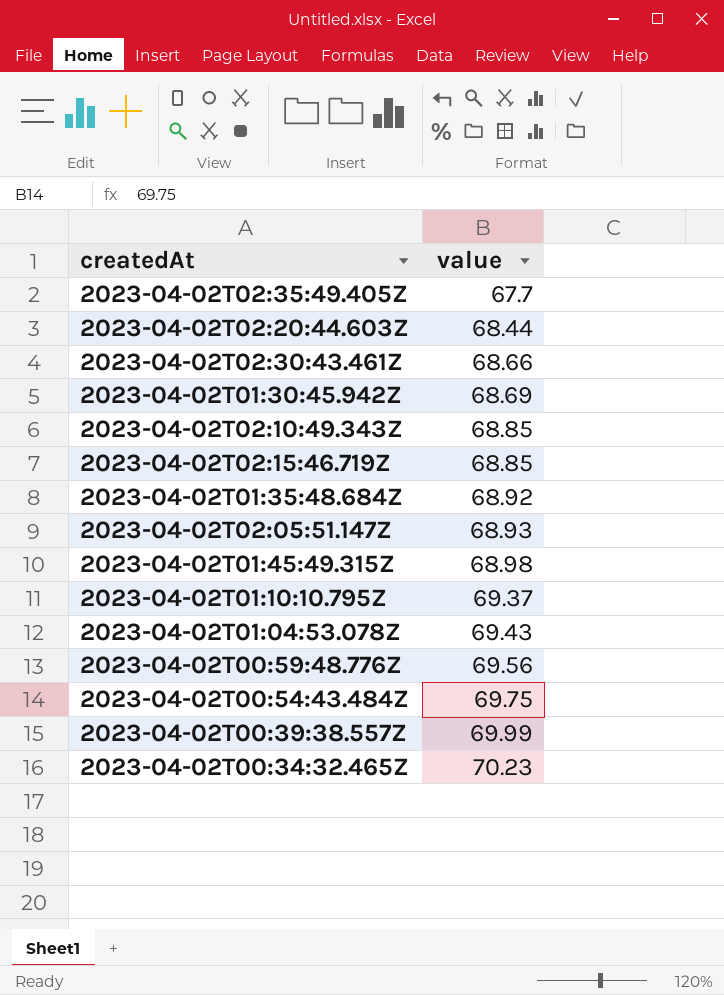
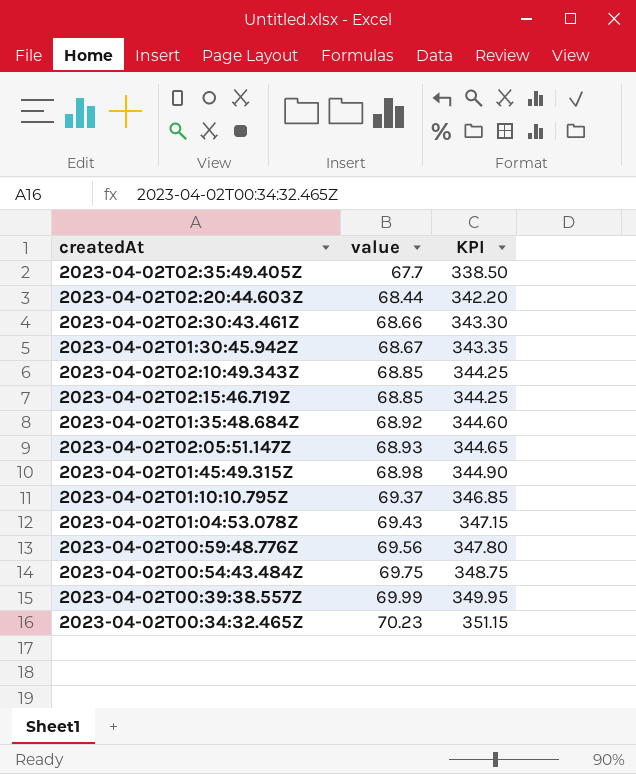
column KPI | formula: none -> [value] * 5
2023-04-02T01:30:45.942Z | value: 68.69 -> 68.67

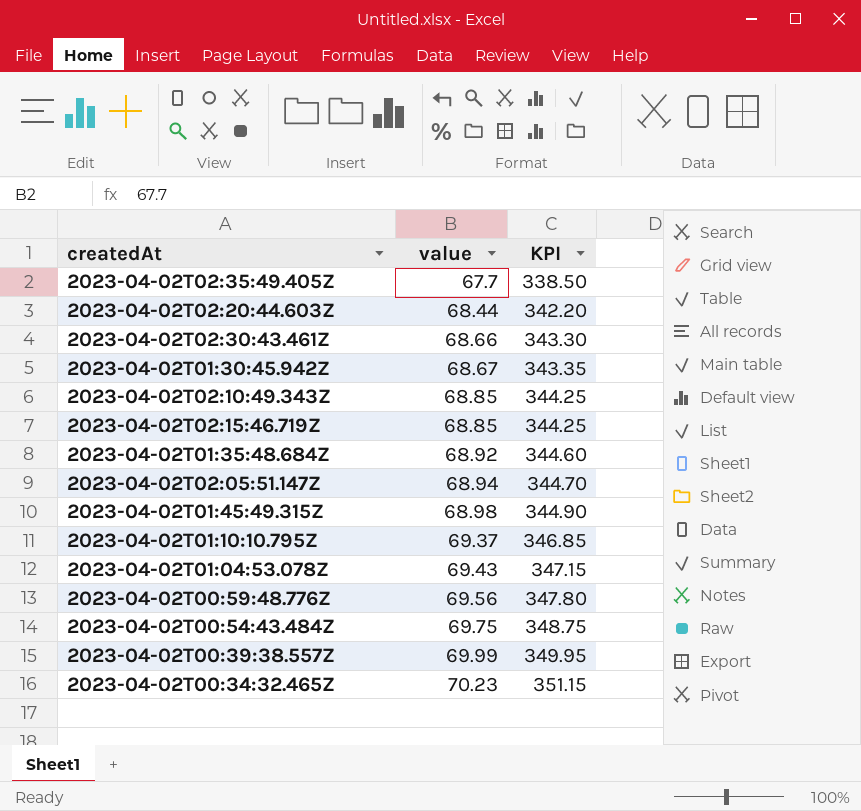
2023-04-02T02:05:51.147Z | value: 68.93 -> 68.94
2023-04-02T02:05:51.147Z | KPI: 344.65 -> 344.70

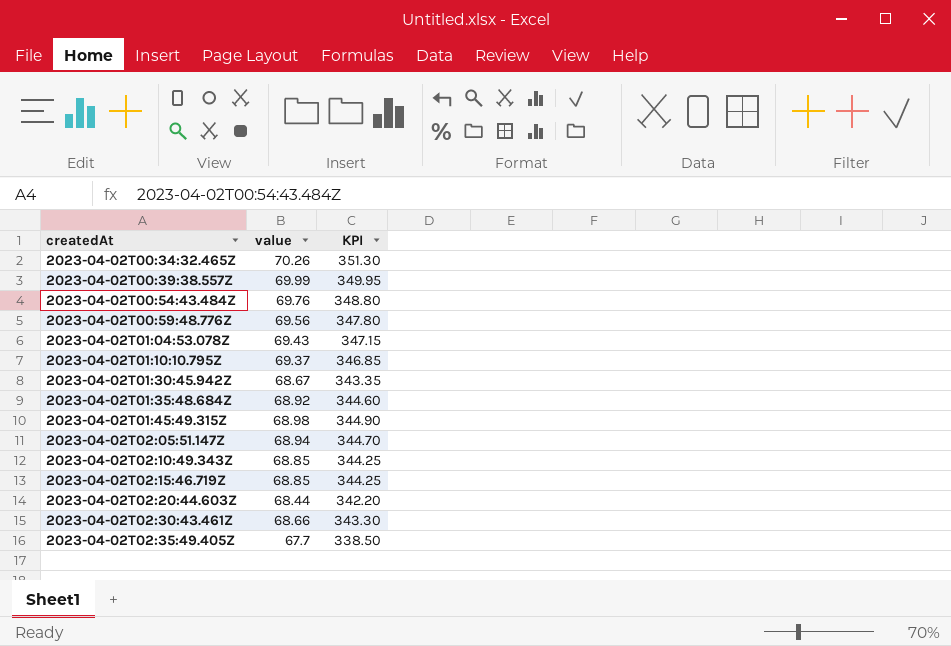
row order: value ascending -> createdAt ascending
2023-04-02T00:34:32.465Z | value: 70.23 -> 70.26
2023-04-02T00:34:32.465Z | KPI: 351.15 -> 351.30
2023-04-02T00:54:43.484Z | value: 69.75 -> 69.76
2023-04-02T00:54:43.484Z | KPI: 348.75 -> 348.80

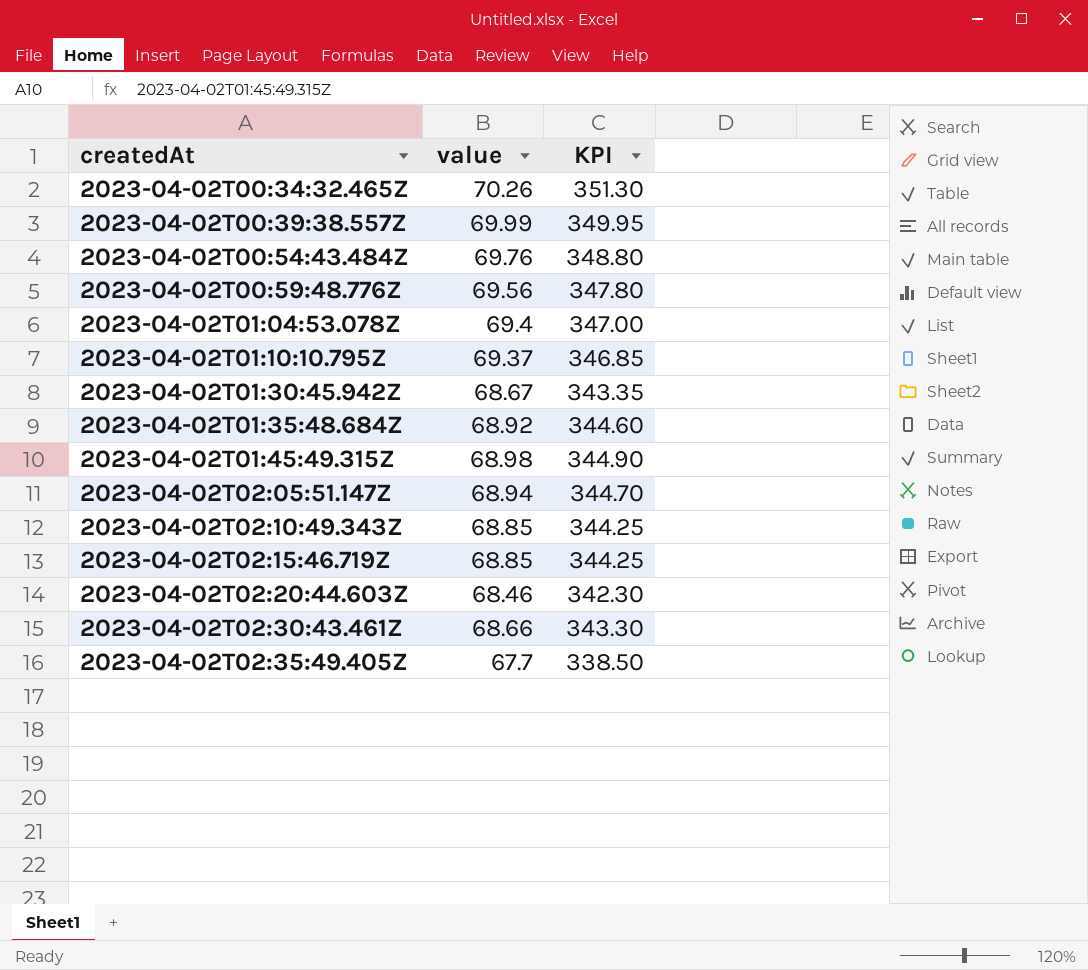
2023-04-02T01:04:53.078Z | value: 69.43 -> 69.4
2023-04-02T01:04:53.078Z | KPI: 347.15 -> 347.00
2023-04-02T02:20:44.603Z | value: 68.44 -> 68.46
2023-04-02T02:20:44.603Z | KPI: 342.20 -> 342.30

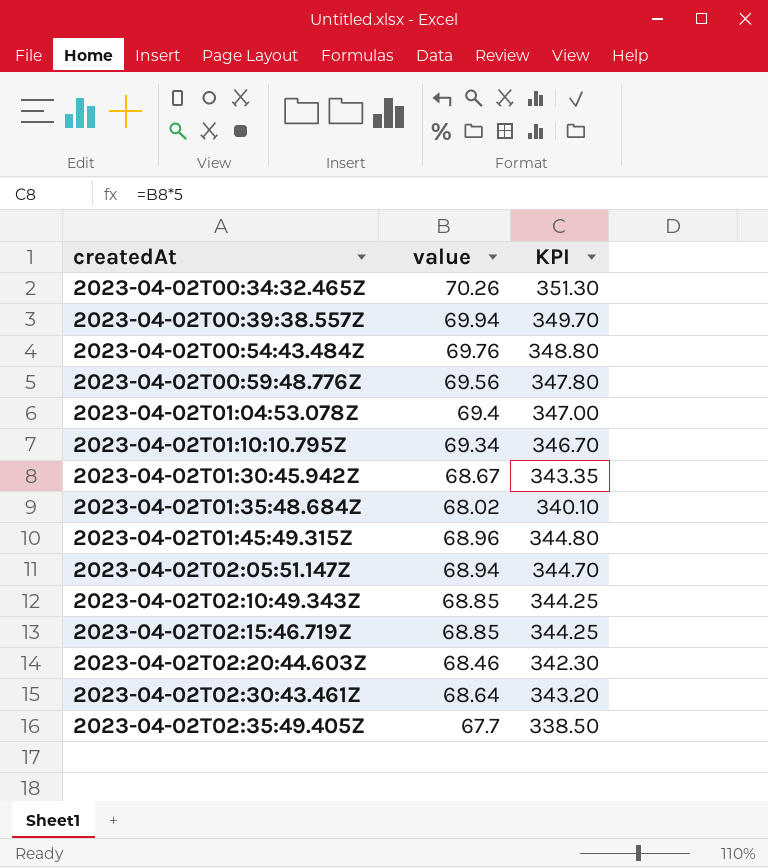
2023-04-02T00:39:38.557Z | value: 69.99 -> 69.94
2023-04-02T00:39:38.557Z | KPI: 349.95 -> 349.70
2023-04-02T01:10:10.795Z | value: 69.37 -> 69.34
2023-04-02T01:10:10.795Z | KPI: 346.85 -> 346.70
2023-04-02T01:35:48.684Z | value: 68.92 -> 68.02
2023-04-02T01:35:48.684Z | KPI: 344.60 -> 340.10
2023-04-02T01:45:49.315Z | value: 68.98 -> 68.96
2023-04-02T01:45:49.315Z | KPI: 344.90 -> 344.80
2023-04-02T02:30:43.461Z | value: 68.66 -> 68.64
2023-04-02T02:30:43.461Z | KPI: 343.30 -> 343.20

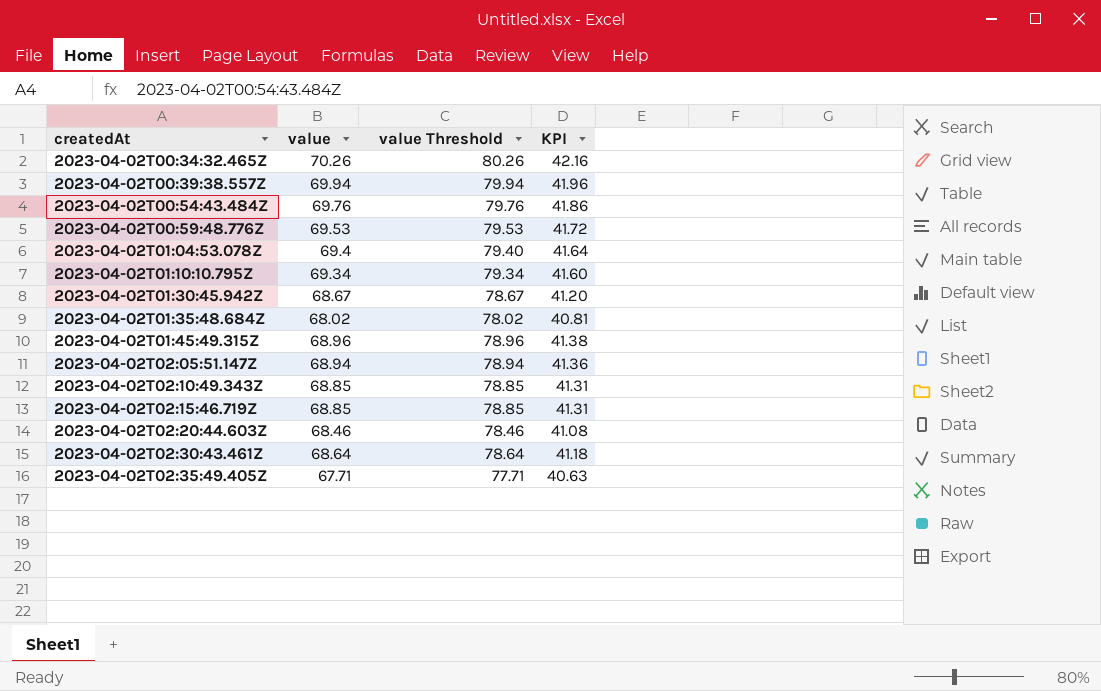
column value Threshold | formula: none -> [value] + 10
column KPI | formula: [value] * 5 -> [value] * 0.6
2023-04-02T00:59:48.776Z | value: 69.56 -> 69.53
2023-04-02T02:35:49.405Z | value: 67.7 -> 67.71

